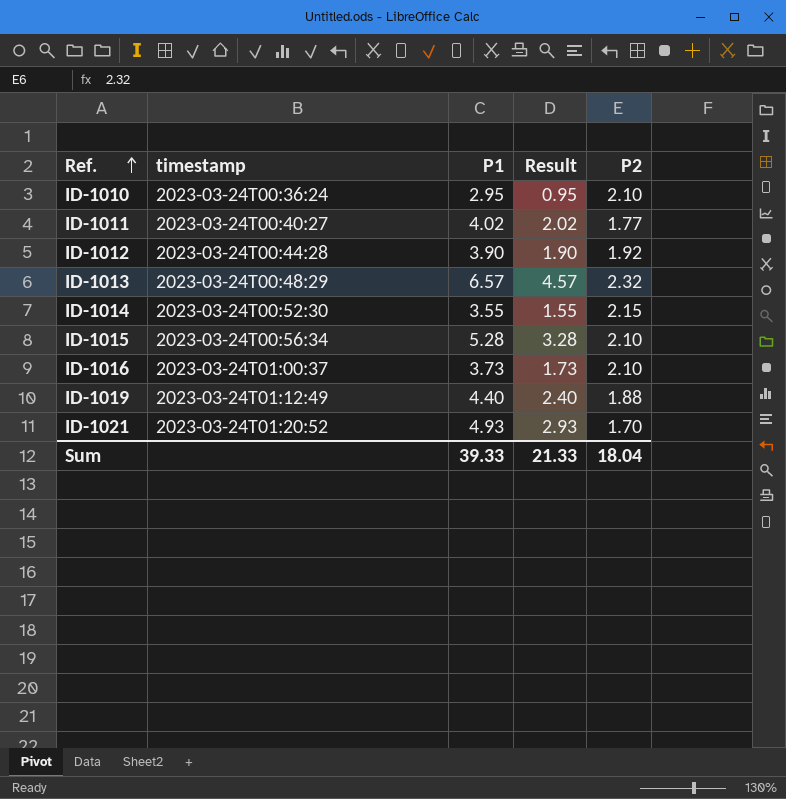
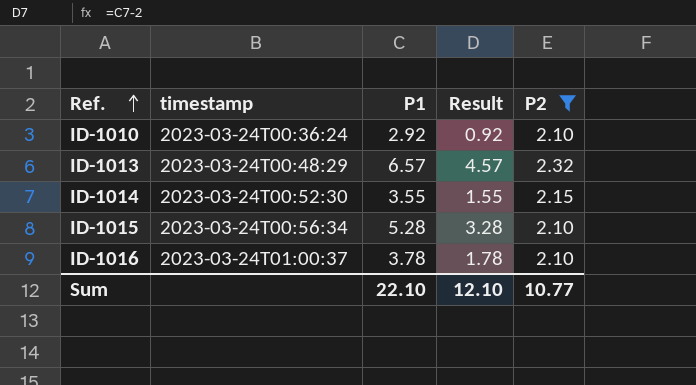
filter: none -> P2 >= 2.10
ID-1010 | P1: 2.95 -> 2.92
ID-1010 | Result: 0.95 -> 0.92
ID-1016 | P1: 3.73 -> 3.78
ID-1016 | Result: 1.73 -> 1.78
Sum | P1: 39.33 -> 22.10
Sum | Result: 21.33 -> 12.10
Sum | P2: 18.04 -> 10.77

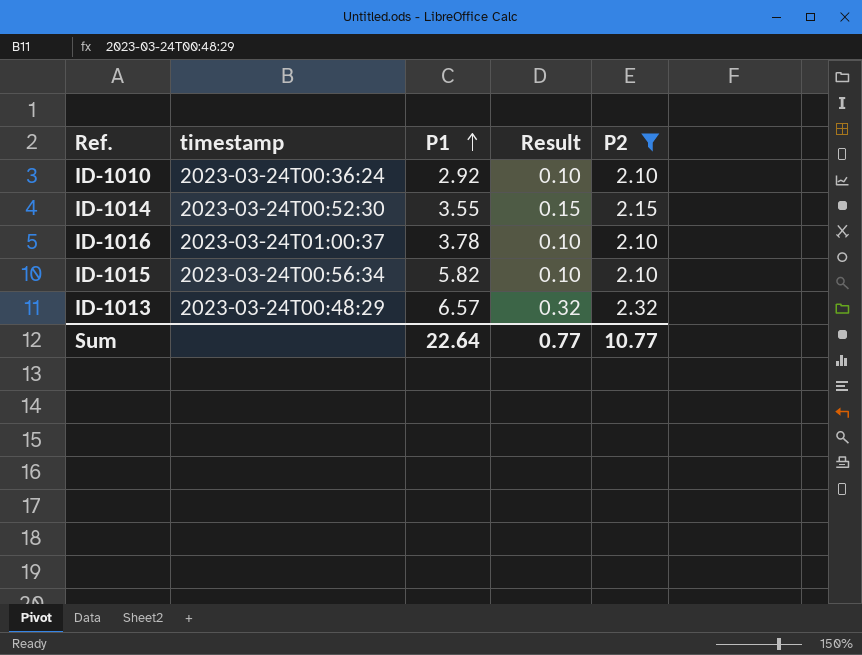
row order: Ref. ascending -> P1 ascending
column Result | formula: [P1] - 2 -> [P2] - 2
ID-1015 | P1: 5.28 -> 5.82
Sum | P1: 22.10 -> 22.64
Sum | Result: 12.10 -> 0.77

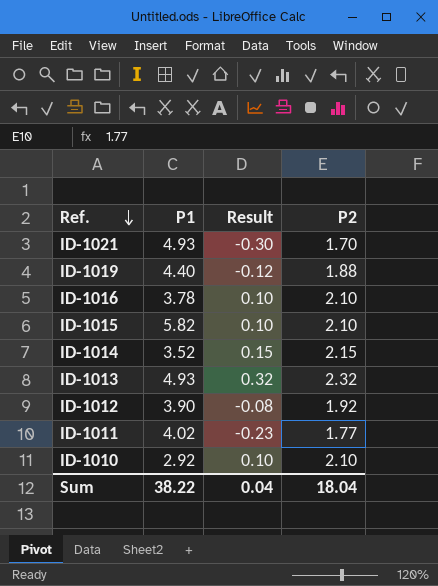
filter: P2 >= 2.10 -> none
row order: P1 ascending -> Ref. descending
column timestamp | position: 2 -> none
ID-1014 | P1: 3.55 -> 3.52
ID-1013 | P1: 6.57 -> 4.93
Sum | P1: 22.64 -> 38.22
Sum | Result: 0.77 -> 0.04
Sum | P2: 10.77 -> 18.04

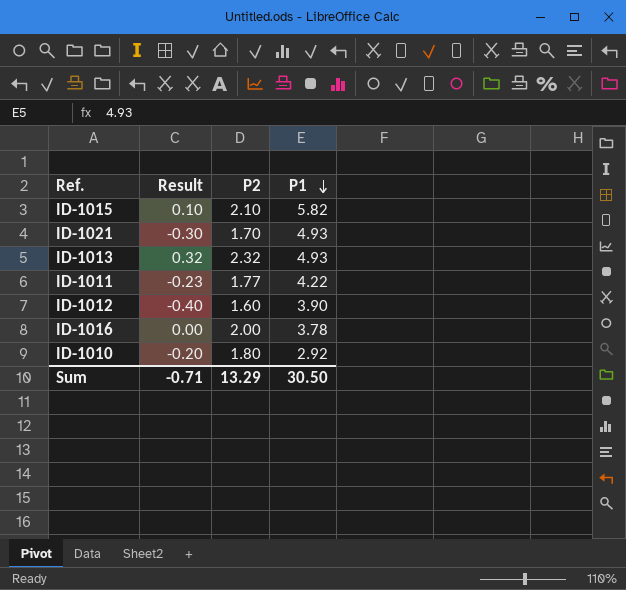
row order: Ref. descending -> P1 descending
column P1 | position: 2 -> 4
row ID-1019: 4.40 | -0.12 | 1.88 -> none
row ID-1014: 3.52 | 0.15 | 2.15 -> none
ID-1011 | P1: 4.02 -> 4.22
ID-1012 | Result: -0.08 -> -0.40
ID-1012 | P2: 1.92 -> 1.60
ID-1016 | Result: 0.10 -> 0.00
ID-1016 | P2: 2.10 -> 2.00
ID-1010 | Result: 0.10 -> -0.20
ID-1010 | P2: 2.10 -> 1.80
Sum | Result: 0.04 -> -0.71
Sum | P2: 18.04 -> 13.29
Sum | P1: 38.22 -> 30.50

